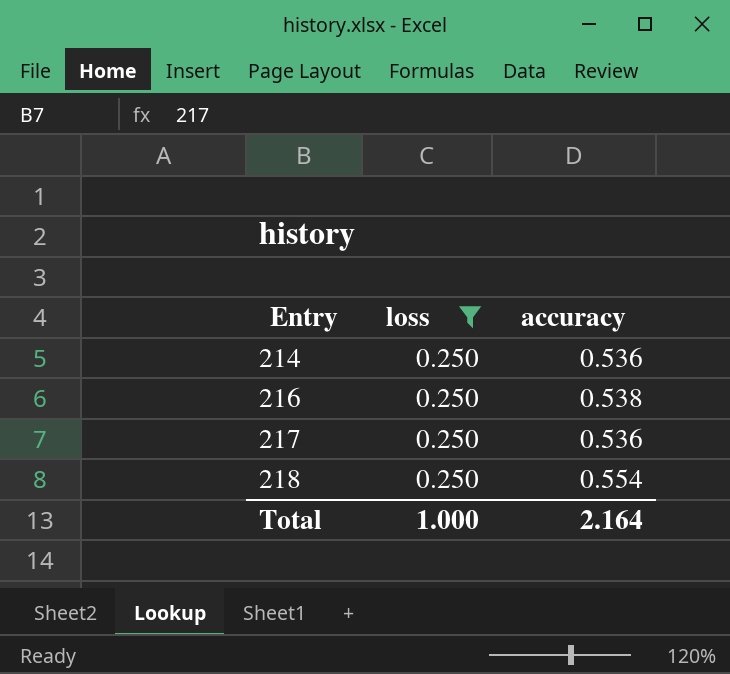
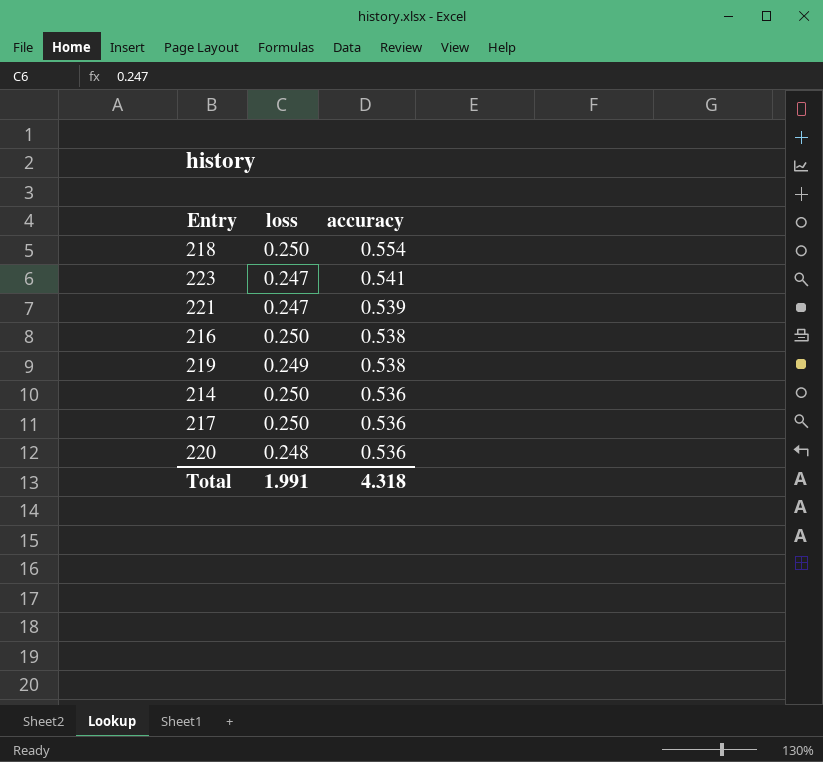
filter: loss = 0.250 -> none
row order: Entry ascending -> accuracy descending
Total | loss: 1.000 -> 1.991
Total | accuracy: 2.164 -> 4.318

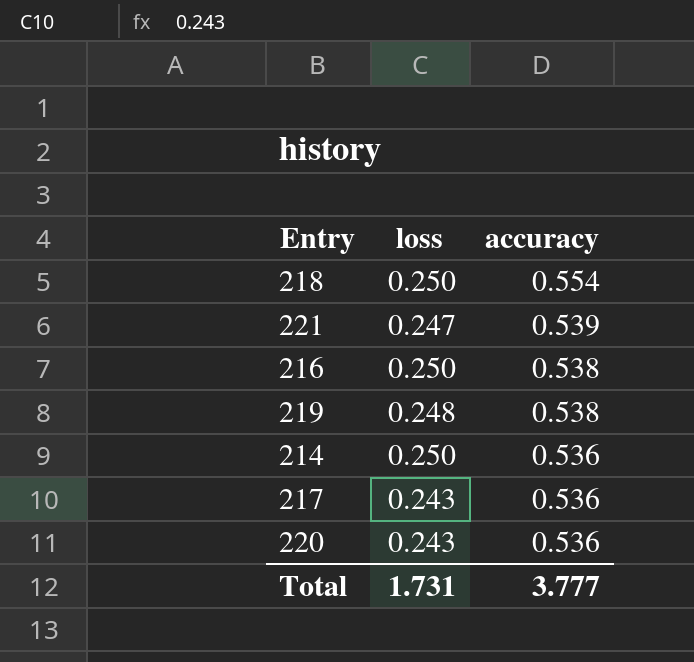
row 223: 0.247 | 0.541 -> none
219 | loss: 0.249 -> 0.248
217 | loss: 0.250 -> 0.243
220 | loss: 0.248 -> 0.243
Total | loss: 1.991 -> 1.731
Total | accuracy: 4.318 -> 3.777

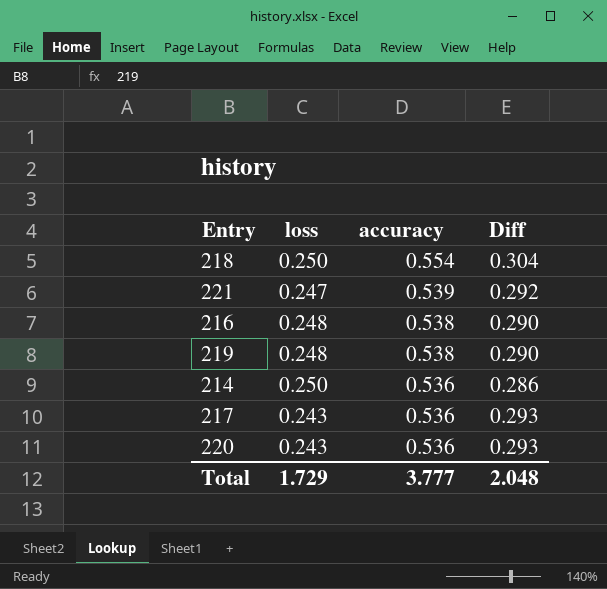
column Diff | formula: none -> [accuracy] - [loss]
216 | loss: 0.250 -> 0.248
Total | loss: 1.731 -> 1.729

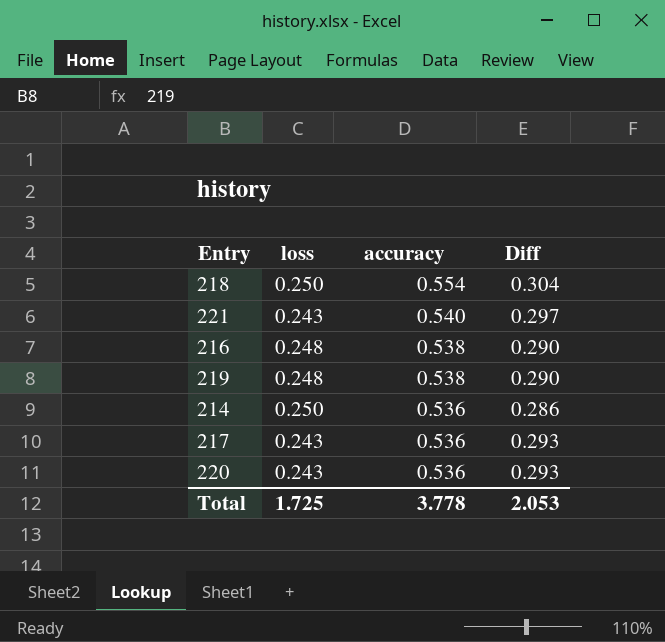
221 | loss: 0.247 -> 0.243
221 | accuracy: 0.539 -> 0.540
221 | Diff: 0.292 -> 0.297
Total | loss: 1.729 -> 1.725
Total | accuracy: 3.777 -> 3.778
Total | Diff: 2.048 -> 2.053

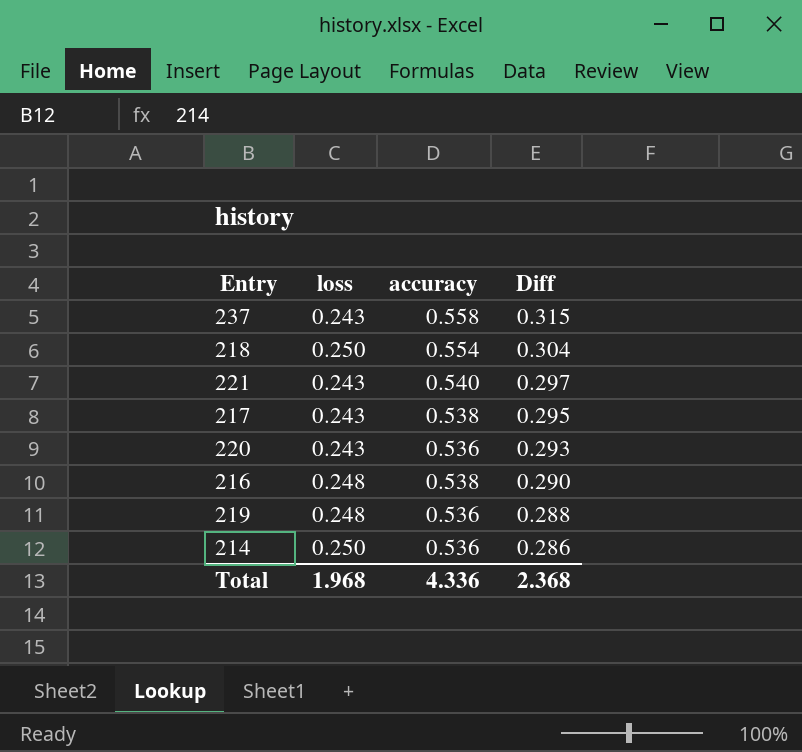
row order: accuracy descending -> Diff descending
row 237: none -> 0.243 | 0.558 | 0.315
217 | accuracy: 0.536 -> 0.538
217 | Diff: 0.293 -> 0.295
219 | accuracy: 0.538 -> 0.536
219 | Diff: 0.290 -> 0.288
Total | loss: 1.725 -> 1.968
Total | accuracy: 3.778 -> 4.336
Total | Diff: 2.053 -> 2.368

